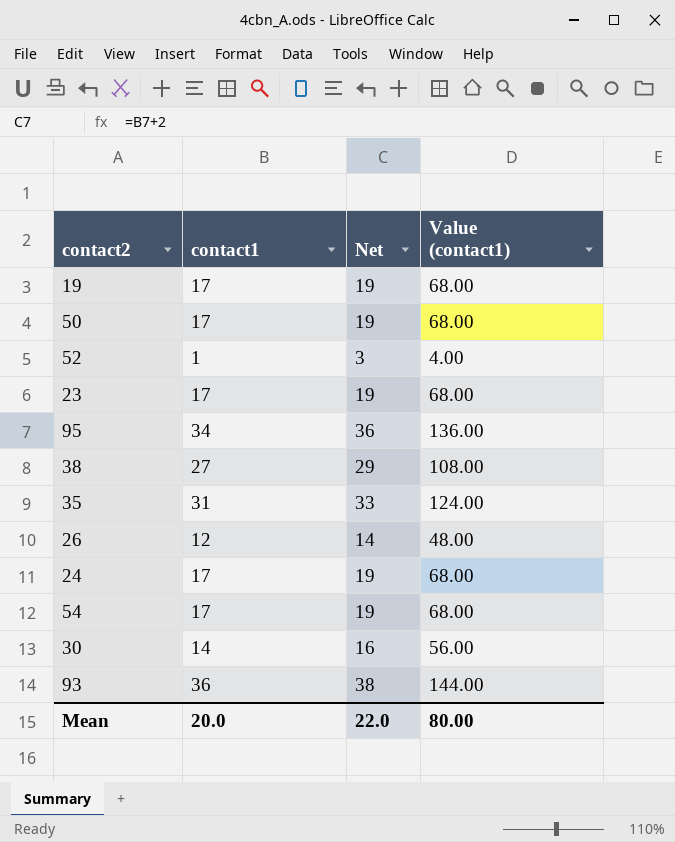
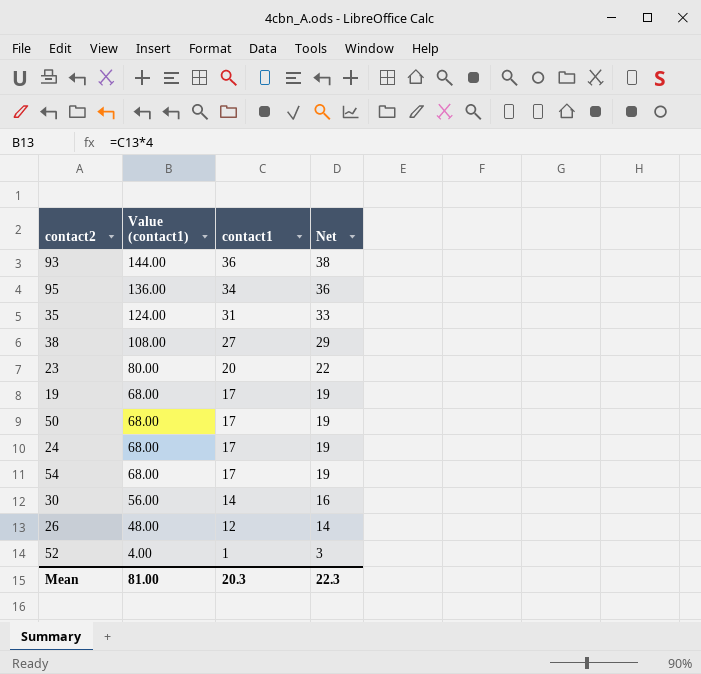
row order: none -> Value (contact1) descending
column Value (contact1) | position: 4 -> 2
23 | Value (contact1): 68.00 -> 80.00
23 | contact1: 17 -> 20
23 | Net: 19 -> 22
Mean | Value (contact1): 80.00 -> 81.00
Mean | contact1: 20.0 -> 20.3
Mean | Net: 22.0 -> 22.3

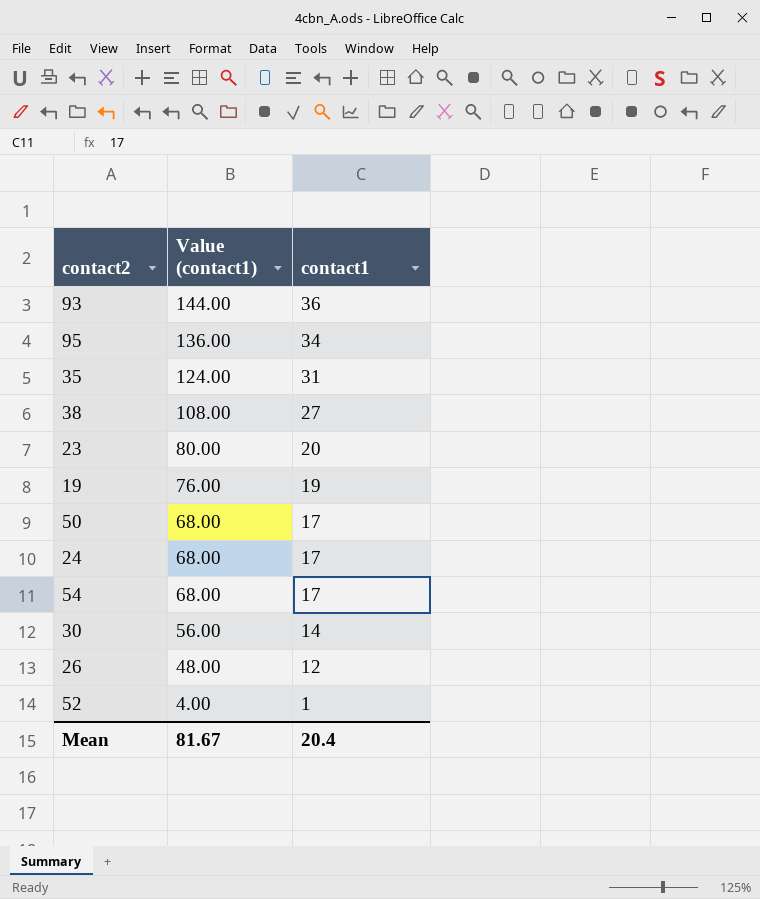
column Net | formula: [contact1] + 2 -> none
19 | Value (contact1): 68.00 -> 76.00
19 | contact1: 17 -> 19
Mean | Value (contact1): 81.00 -> 81.67
Mean | contact1: 20.3 -> 20.4

